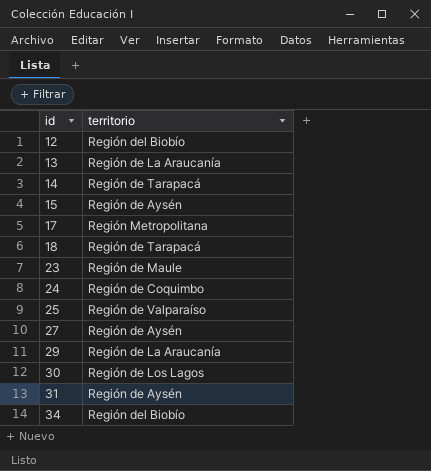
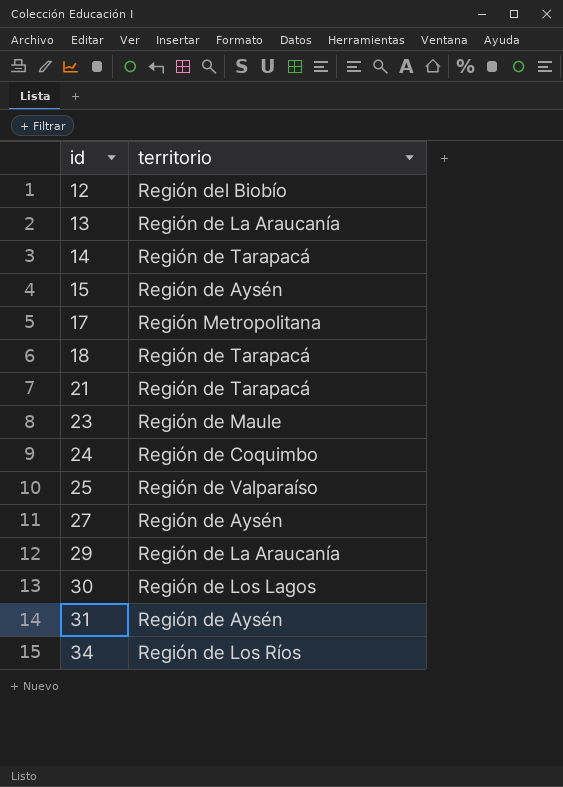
row 21: none -> Región de Tarapacá
34 | territorio: Región del Biobío -> Región de Los Ríos

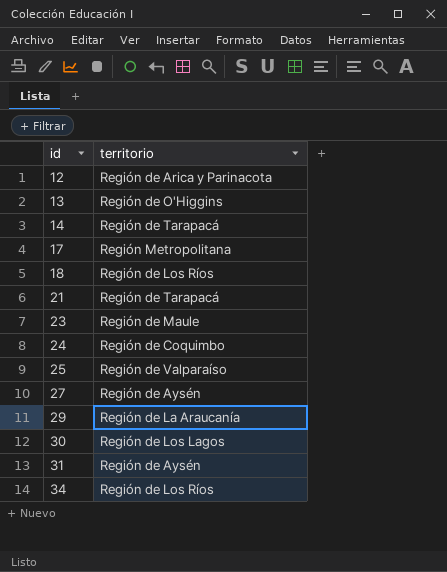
row 15: Región de Aysén -> none
12 | territorio: Región del Biobío -> Región de Arica y Parinacota
13 | territorio: Región de La Araucanía -> Región de O'Higgins
18 | territorio: Región de Tarapacá -> Región de Los Ríos

